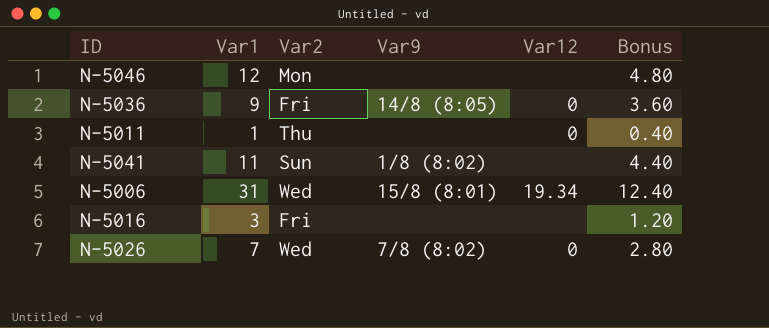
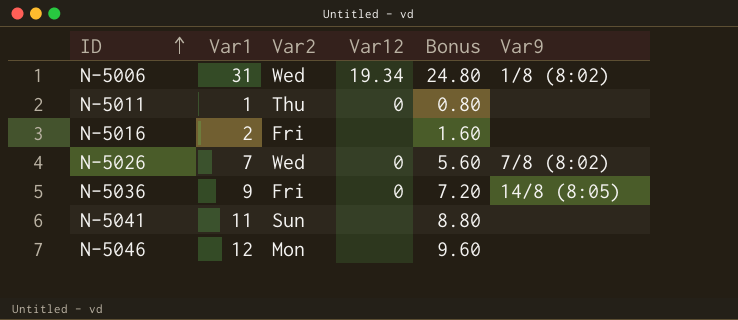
row order: none -> ID ascending
column Bonus | formula: [Var1] * 0.4 -> [Var1] * 0.8
column Var9 | position: 4 -> 6
N-5006 | Var9: 15/8 (8:01) -> 1/8 (8:02)
N-5016 | Var1: 3 -> 2
N-5041 | Var9: 1/8 (8:02) -> none

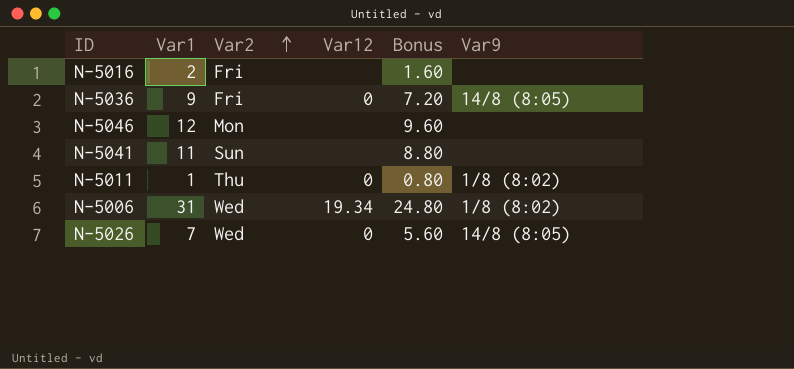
row order: ID ascending -> Var2 ascending
N-5011 | Var9: none -> 1/8 (8:02)
N-5026 | Var9: 7/8 (8:02) -> 14/8 (8:05)

